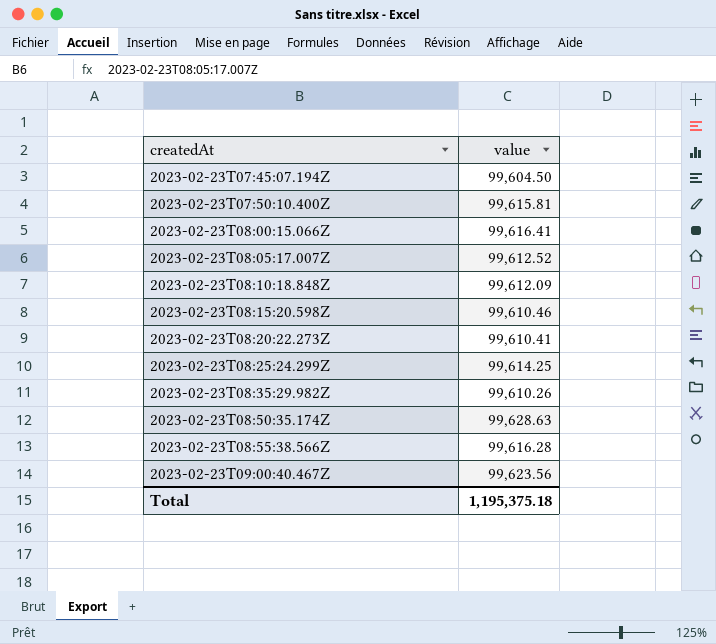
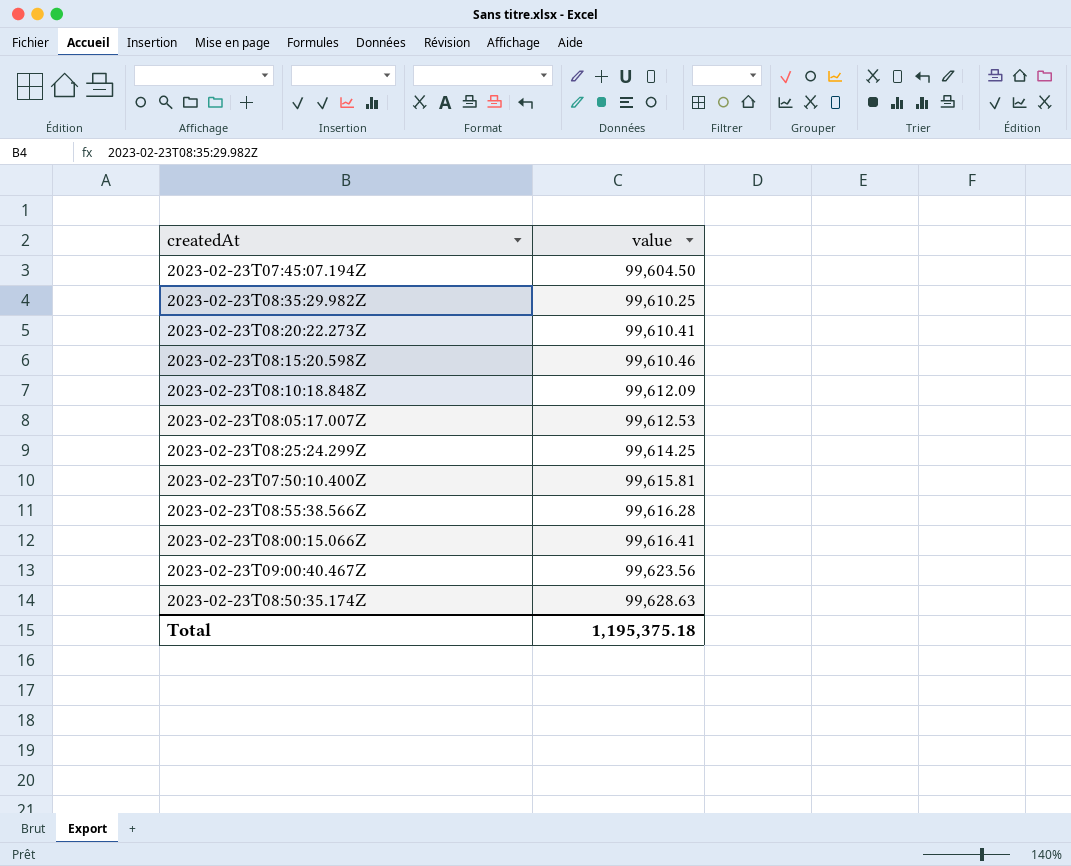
row order: createdAt ascending -> value ascending
2023-02-23T08:35:29.982Z | value: 99,610.26 -> 99,610.25
2023-02-23T08:05:17.007Z | value: 99,612.52 -> 99,612.53

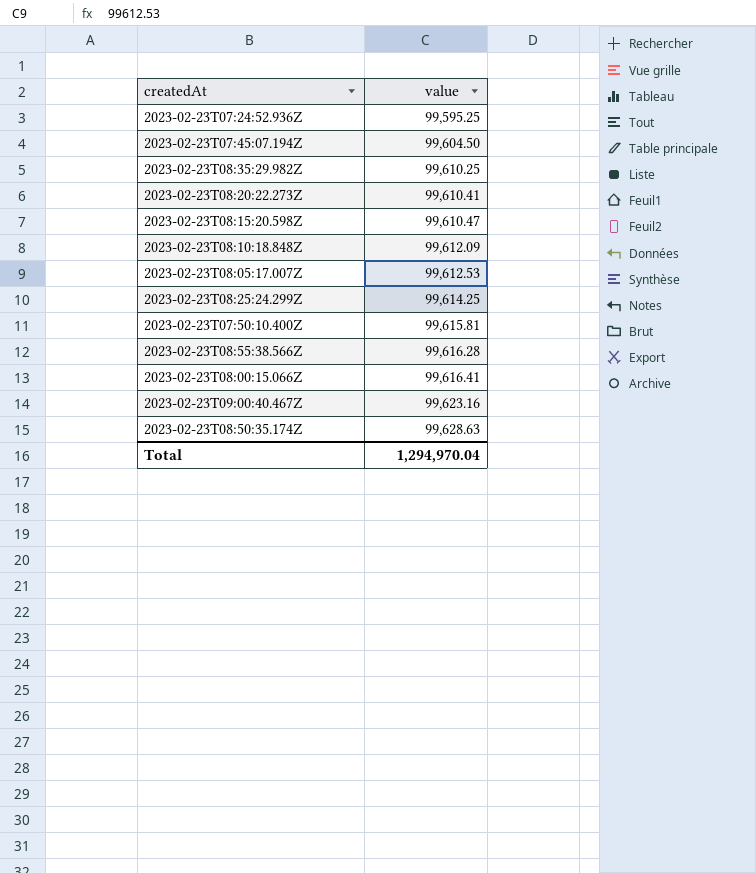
row 2023-02-23T07:24:52.936Z: none -> 99,595.25
2023-02-23T08:15:20.598Z | value: 99,610.46 -> 99,610.47
2023-02-23T09:00:40.467Z | value: 99,623.56 -> 99,623.16
Total | value: 1,195,375.18 -> 1,294,970.04

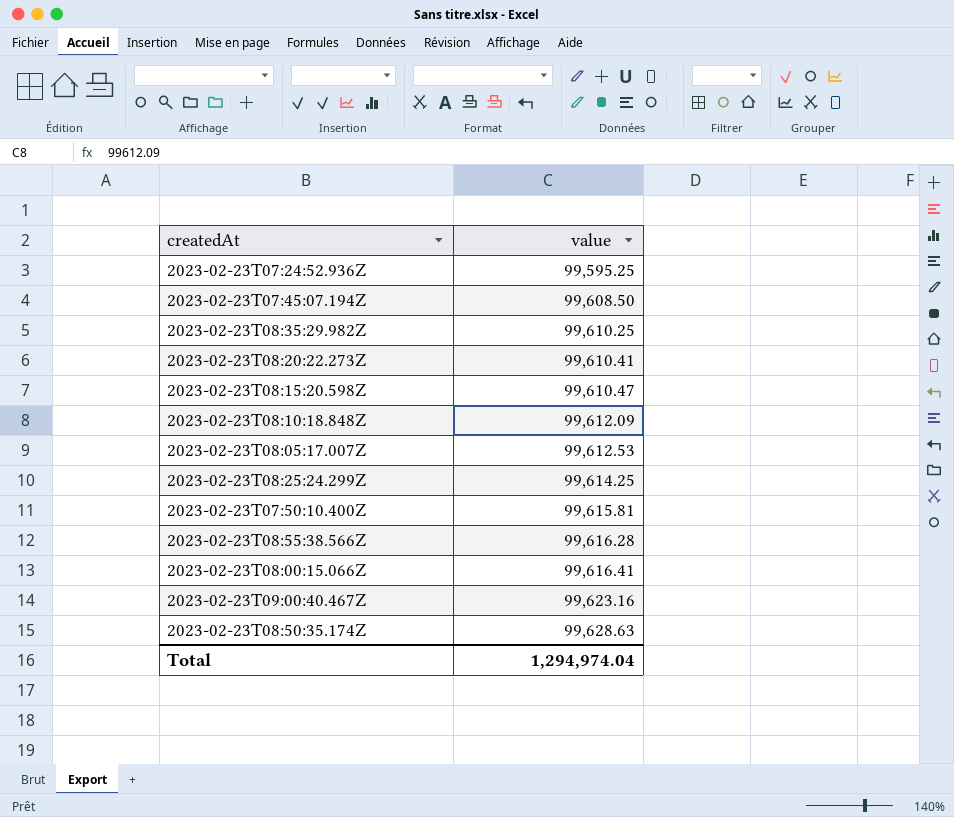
2023-02-23T07:45:07.194Z | value: 99,604.50 -> 99,608.50
Total | value: 1,294,970.04 -> 1,294,974.04

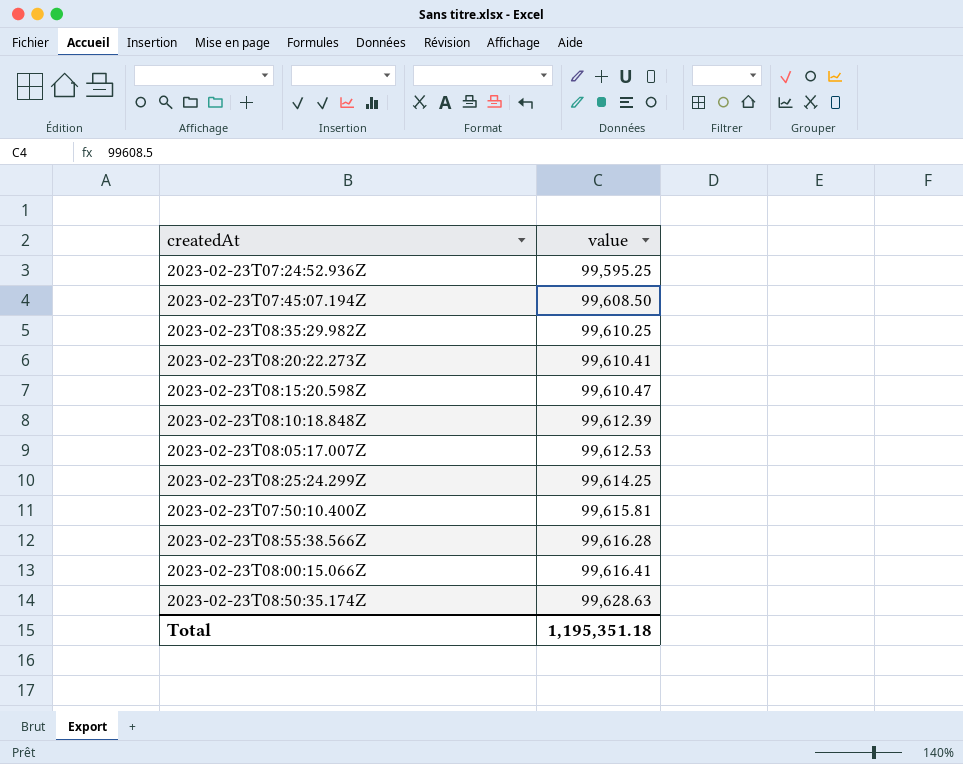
row 2023-02-23T09:00:40.467Z: 99,623.16 -> none
2023-02-23T08:10:18.848Z | value: 99,612.09 -> 99,612.39
Total | value: 1,294,974.04 -> 1,195,351.18

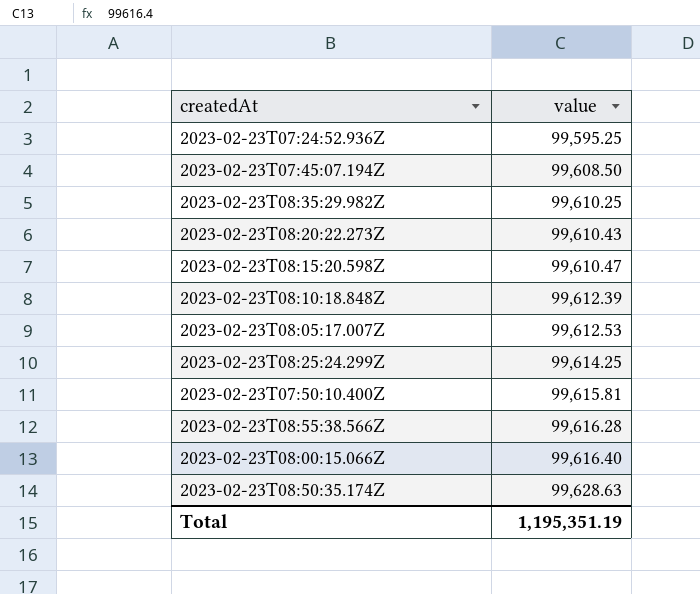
2023-02-23T08:20:22.273Z | value: 99,610.41 -> 99,610.43
2023-02-23T08:00:15.066Z | value: 99,616.41 -> 99,616.40
Total | value: 1,195,351.18 -> 1,195,351.19

